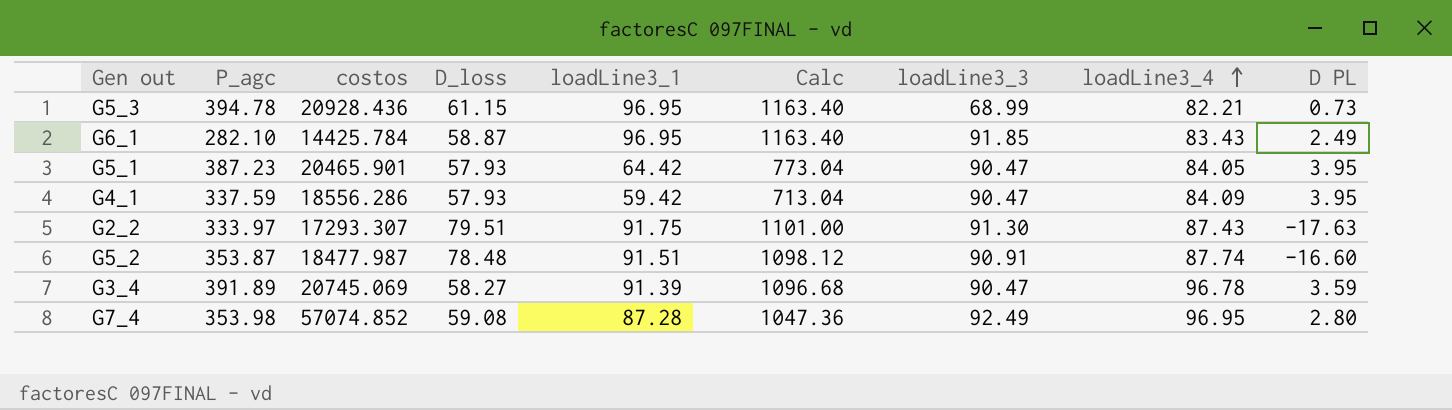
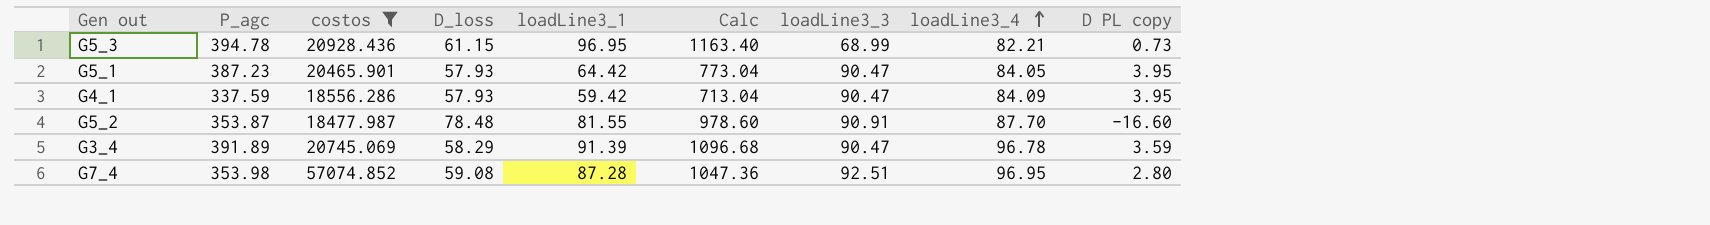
filter: none -> costos >= 18477.987
column name: D PL -> D PL copy
G5_2 | loadLine3_1: 91.51 -> 81.55
G5_2 | Calc: 1098.12 -> 978.60
G5_2 | loadLine3_4: 87.74 -> 87.70
G3_4 | D_loss: 58.27 -> 58.29
G7_4 | loadLine3_3: 92.49 -> 92.51

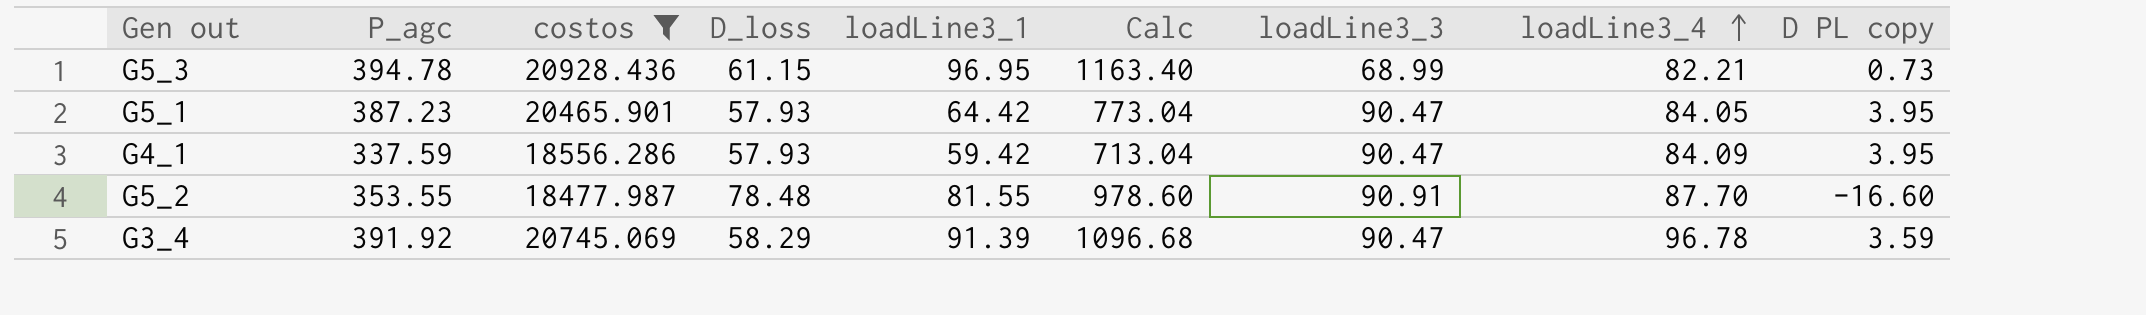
row G7_4: 353.98 | 57074.852 | 59.08 | 87.28 | 1047.36 | 92.51 | 96.95 | 2.80 -> none
G5_2 | P_agc: 353.87 -> 353.55
G3_4 | P_agc: 391.89 -> 391.92

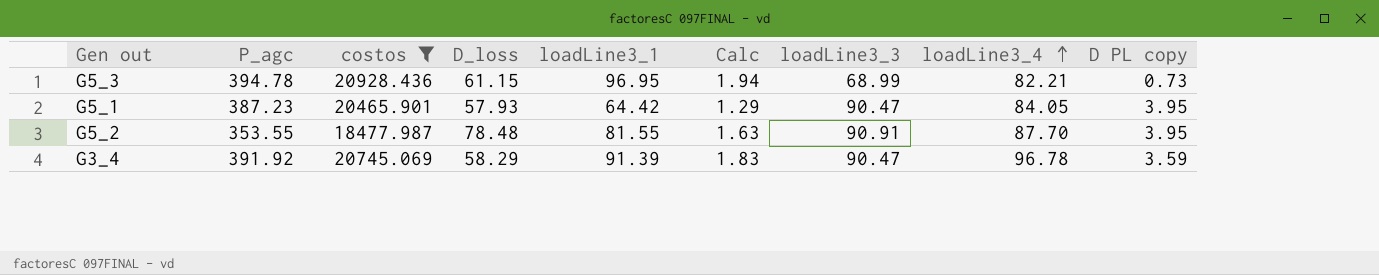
column Calc | formula: [loadLine3_1] * 12 -> [loadLine3_1] * 0.02
row G4_1: 337.59 | 18556.286 | 57.93 | 59.42 | 713.04 | 90.47 | 84.09 | 3.95 -> none
G5_2 | D PL copy: -16.60 -> 3.95

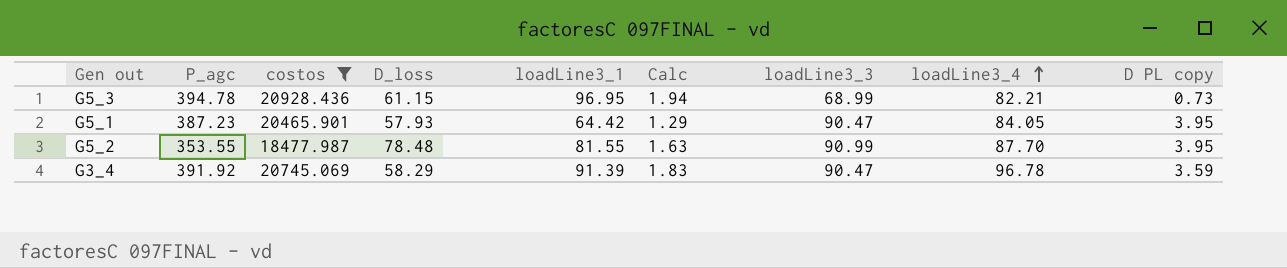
G5_2 | loadLine3_3: 90.91 -> 90.99

